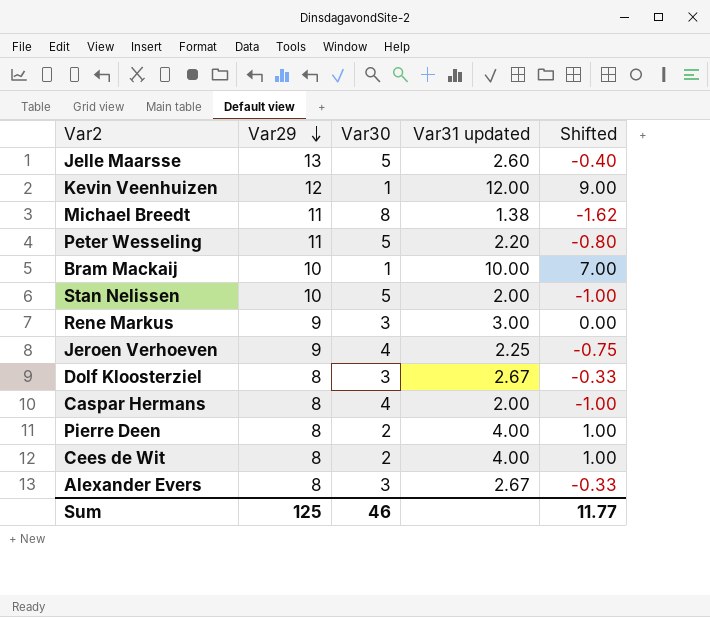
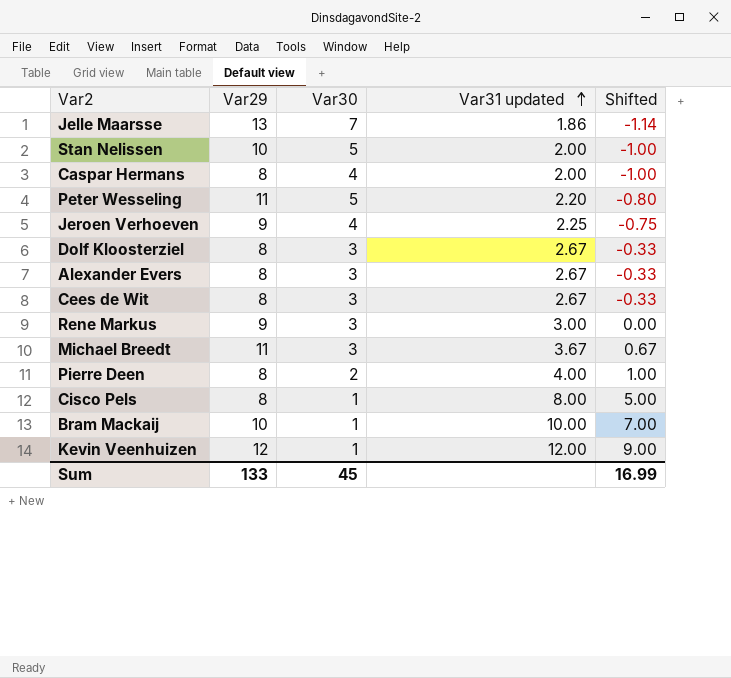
row order: Var29 descending -> Var31 updated ascending
Jelle Maarsse | Var30: 5 -> 7
Jelle Maarsse | Var31 updated: 2.60 -> 1.86
Jelle Maarsse | Shifted: -0.40 -> -1.14
Cees de Wit | Var30: 2 -> 3
Cees de Wit | Var31 updated: 4.00 -> 2.67
Cees de Wit | Shifted: 1.00 -> -0.33
Michael Breedt | Var30: 8 -> 3
Michael Breedt | Var31 updated: 1.38 -> 3.67
Michael Breedt | Shifted: -1.62 -> 0.67
row Cisco Pels: none -> 8 | 1 | 8.00 | 5.00
Sum | Var29: 125 -> 133
Sum | Var30: 46 -> 45
Sum | Shifted: 11.77 -> 16.99

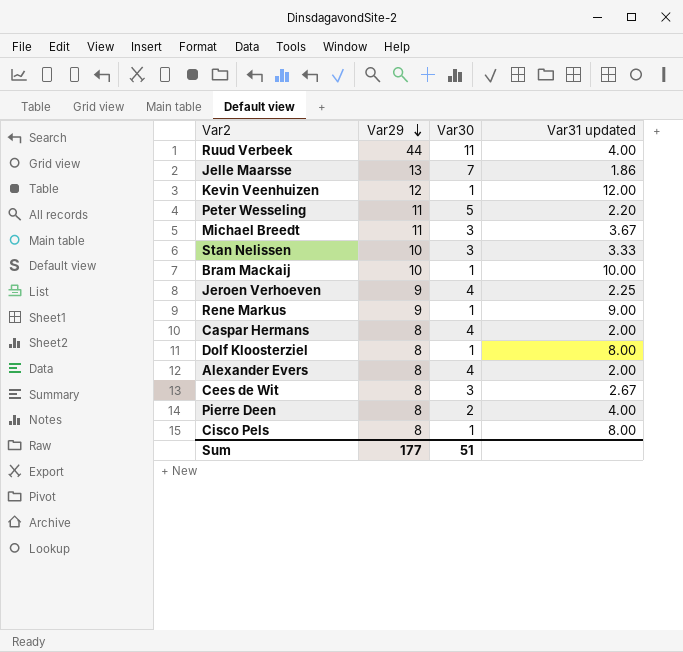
row order: Var31 updated ascending -> Var29 descending
column Shifted | formula: [Var31 updated] - 3 -> none
row Ruud Verbeek: none -> 44 | 11 | 4.00
Stan Nelissen | Var30: 5 -> 3
Stan Nelissen | Var31 updated: 2.00 -> 3.33
Rene Markus | Var30: 3 -> 1
Rene Markus | Var31 updated: 3.00 -> 9.00
Dolf Kloosterziel | Var30: 3 -> 1
Dolf Kloosterziel | Var31 updated: 2.67 -> 8.00
Alexander Evers | Var30: 3 -> 4
Alexander Evers | Var31 updated: 2.67 -> 2.00
Sum | Var29: 133 -> 177
Sum | Var30: 45 -> 51

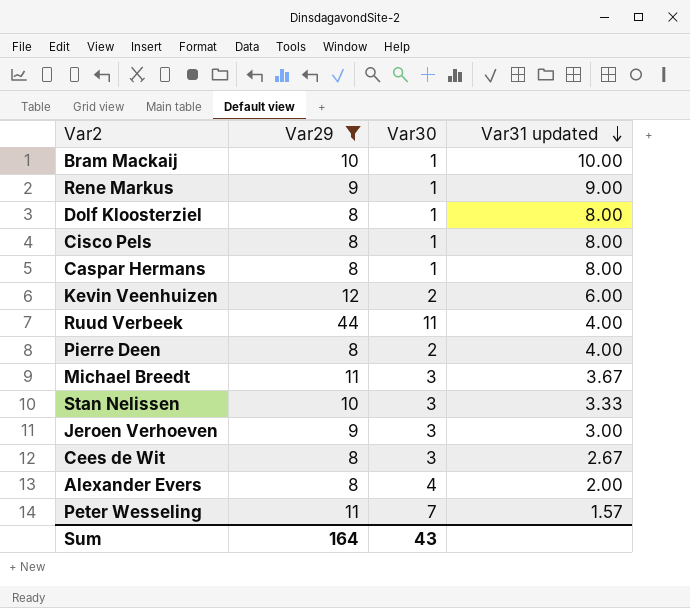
filter: none -> Var29 != 13
row order: Var29 descending -> Var31 updated descending
Caspar Hermans | Var30: 4 -> 1
Caspar Hermans | Var31 updated: 2.00 -> 8.00
Kevin Veenhuizen | Var30: 1 -> 2
Kevin Veenhuizen | Var31 updated: 12.00 -> 6.00
Jeroen Verhoeven | Var30: 4 -> 3
Jeroen Verhoeven | Var31 updated: 2.25 -> 3.00
Peter Wesseling | Var30: 5 -> 7
Peter Wesseling | Var31 updated: 2.20 -> 1.57
Sum | Var29: 177 -> 164
Sum | Var30: 51 -> 43

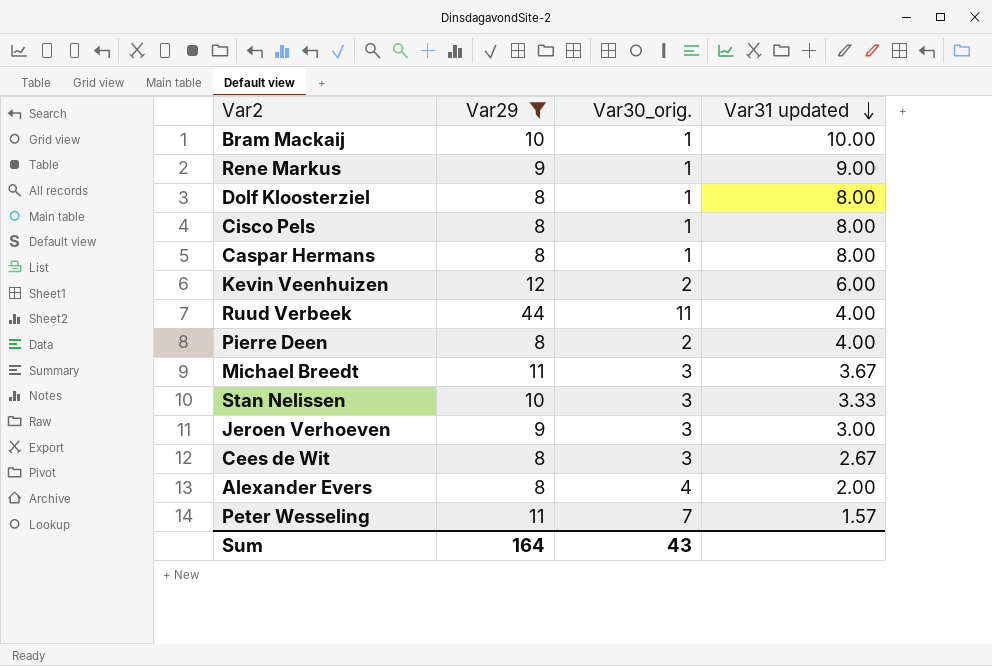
column name: Var30 -> Var30_orig.

